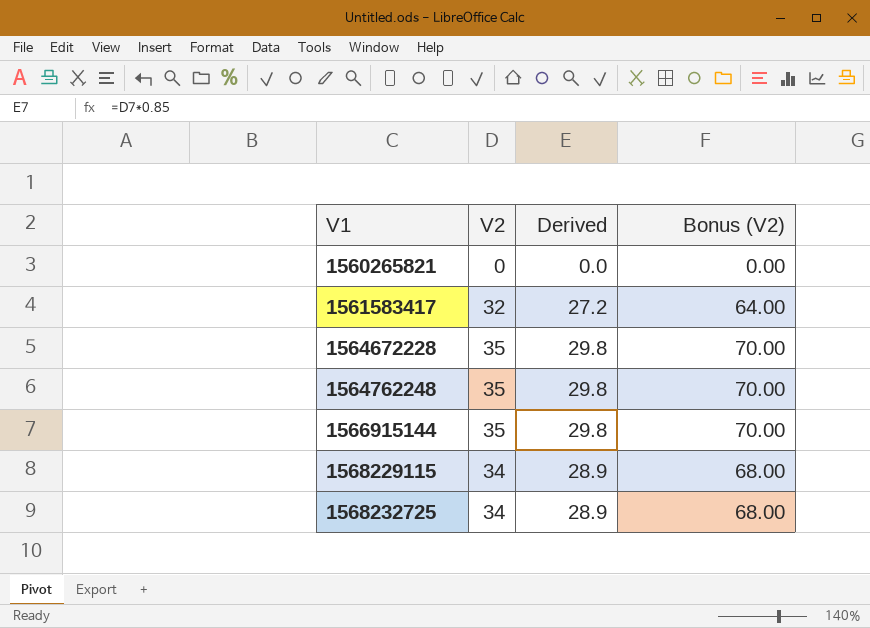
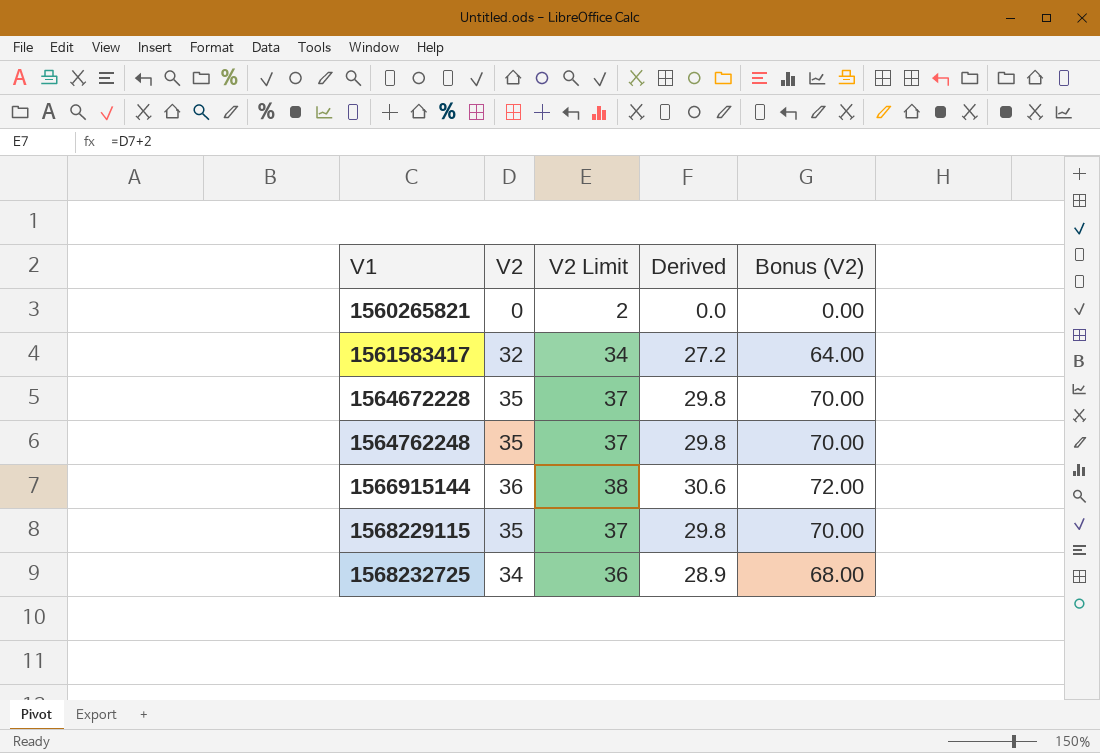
column V2 Limit | formula: none -> [V2] + 2
1566915144 | V2: 35 -> 36
1566915144 | Derived: 29.8 -> 30.6
1566915144 | Bonus (V2): 70.00 -> 72.00
1568229115 | V2: 34 -> 35
1568229115 | Derived: 28.9 -> 29.8
1568229115 | Bonus (V2): 68.00 -> 70.00

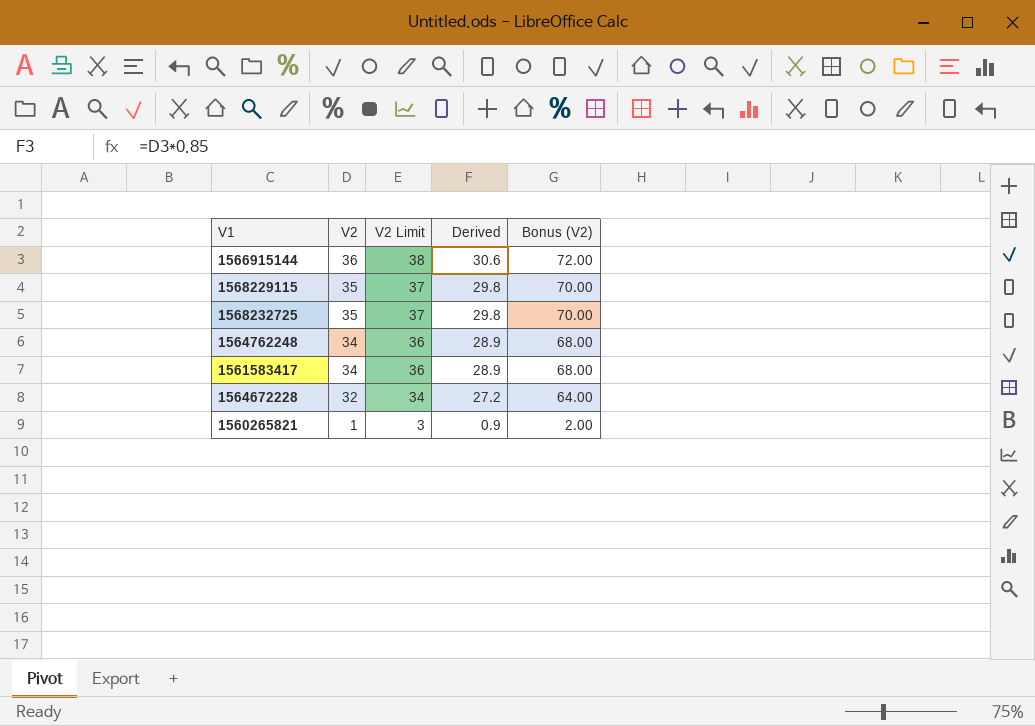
row order: V1 ascending -> V2 descending
1568232725 | V2: 34 -> 35
1568232725 | V2 Limit: 36 -> 37
1568232725 | Derived: 28.9 -> 29.8
1568232725 | Bonus (V2): 68.00 -> 70.00
1564762248 | V2: 35 -> 34
1564762248 | V2 Limit: 37 -> 36
1564762248 | Derived: 29.8 -> 28.9
1564762248 | Bonus (V2): 70.00 -> 68.00
1561583417 | V2: 32 -> 34
1561583417 | V2 Limit: 34 -> 36
1561583417 | Derived: 27.2 -> 28.9
1561583417 | Bonus (V2): 64.00 -> 68.00
1564672228 | V2: 35 -> 32
1564672228 | V2 Limit: 37 -> 34
1564672228 | Derived: 29.8 -> 27.2
1564672228 | Bonus (V2): 70.00 -> 64.00
1560265821 | V2: 0 -> 1
1560265821 | V2 Limit: 2 -> 3
1560265821 | Derived: 0.0 -> 0.9
1560265821 | Bonus (V2): 0.00 -> 2.00

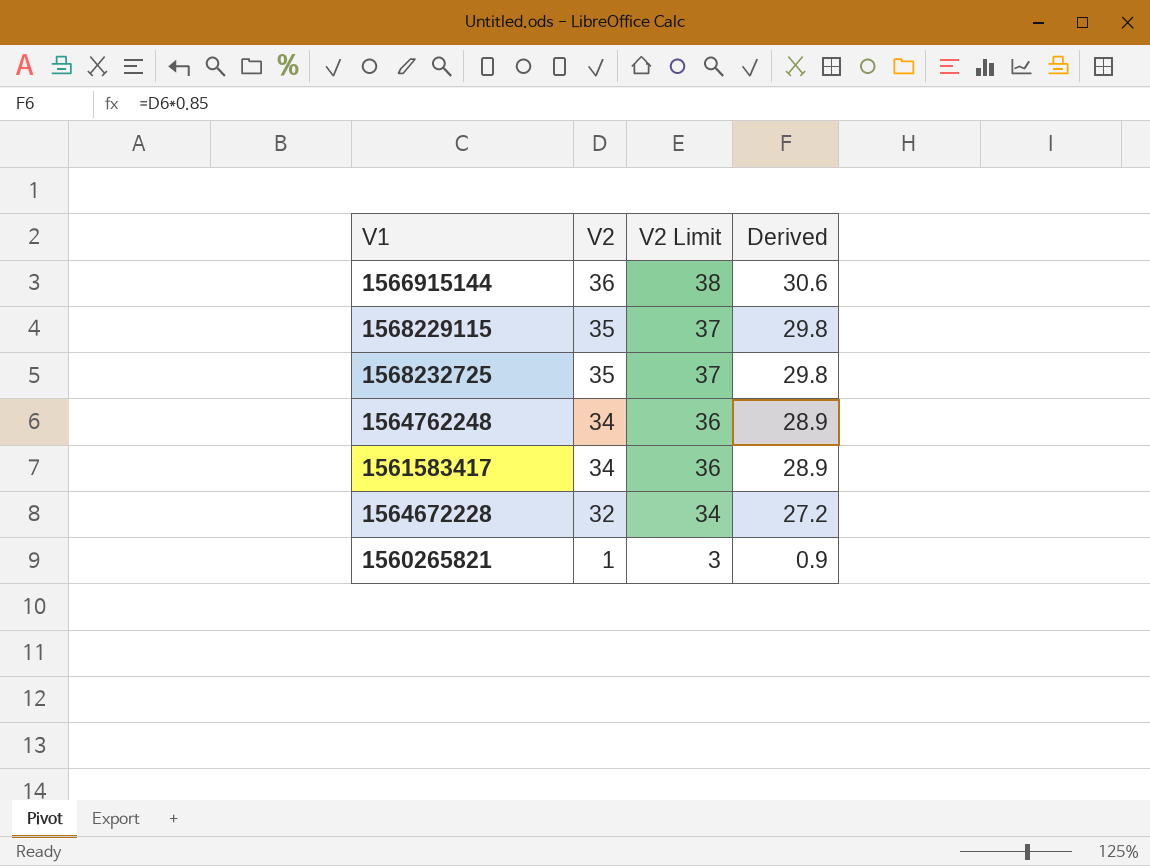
column Bonus (V2) | formula: [V2] * 2 -> none

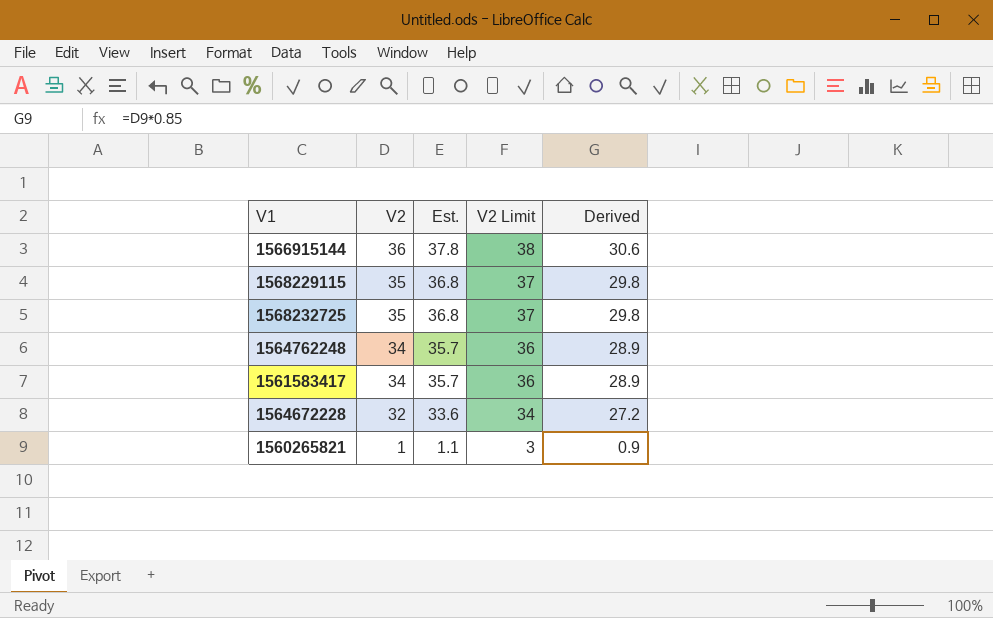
column Est. | formula: none -> [V2] * 1.05

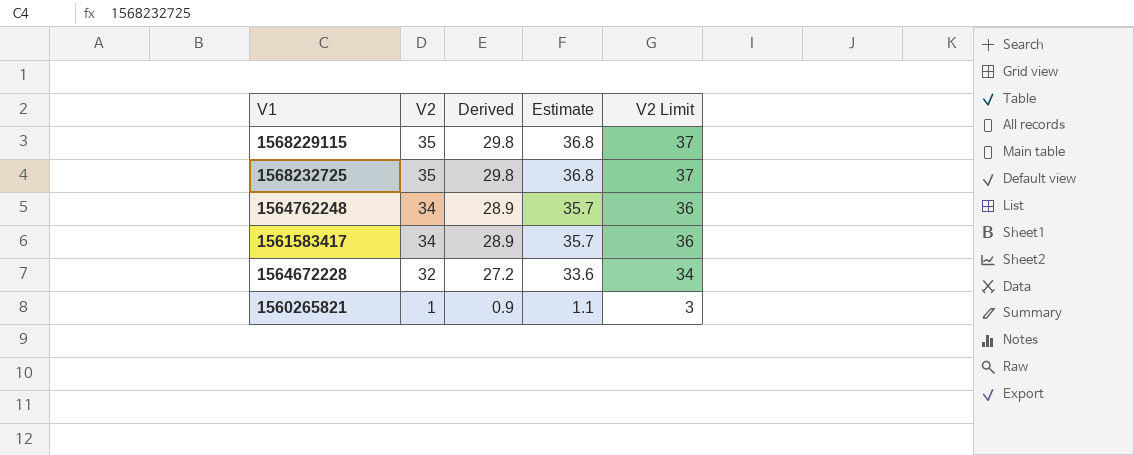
column Derived | position: 5 -> 3
column name: Est. -> Estimate
row 1566915144: 36 | 37.8 | 38 | 30.6 -> none

